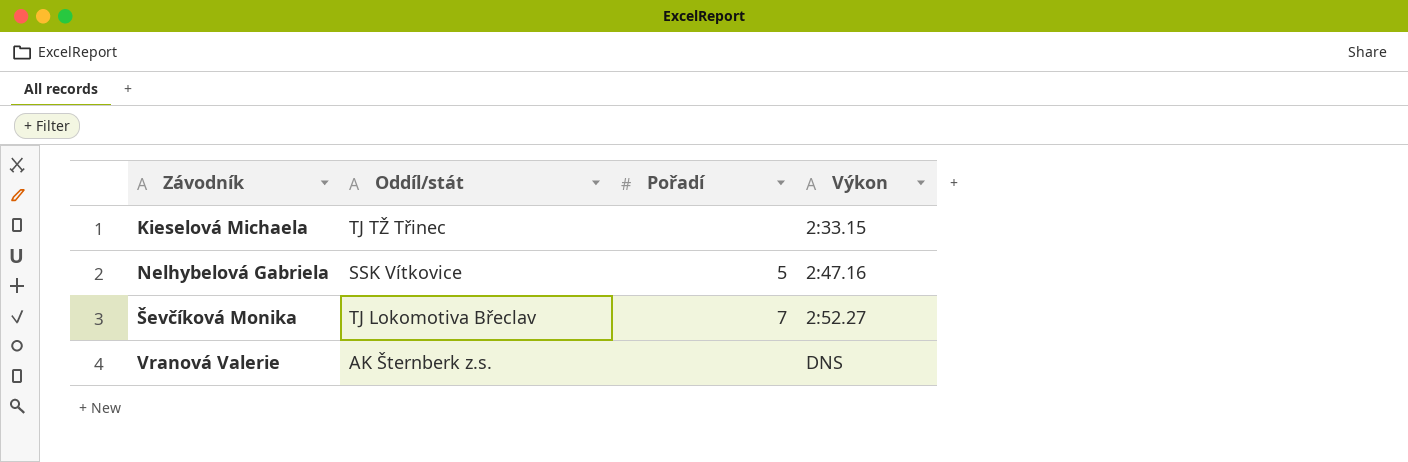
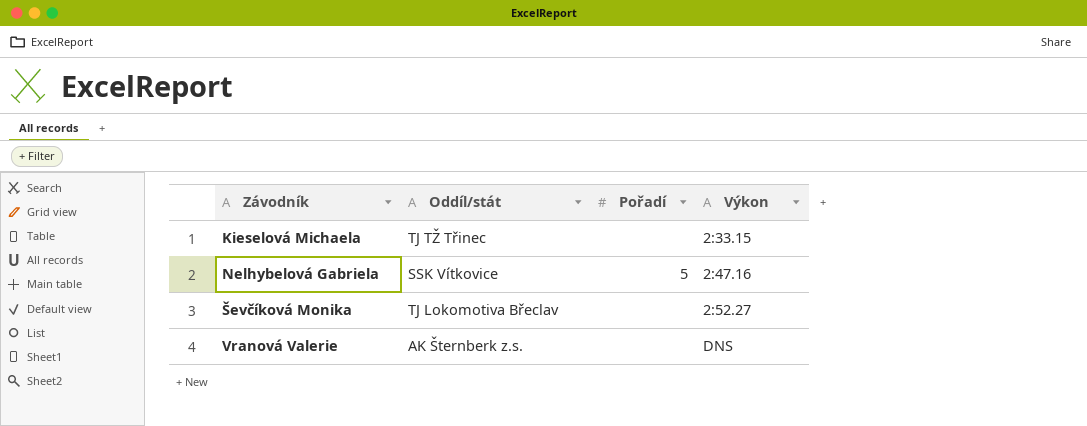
Ševčíková Monika | Pořadí: 7 -> none

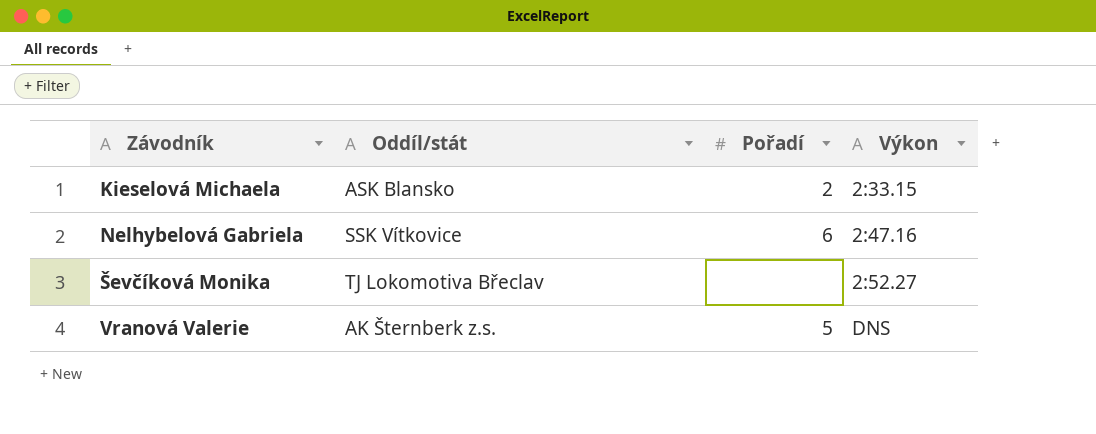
Kieselová Michaela | Oddíl/stát: TJ TŽ Třinec -> ASK Blansko
Kieselová Michaela | Pořadí: none -> 2
Nelhybelová Gabriela | Pořadí: 5 -> 6
Vranová Valerie | Pořadí: none -> 5

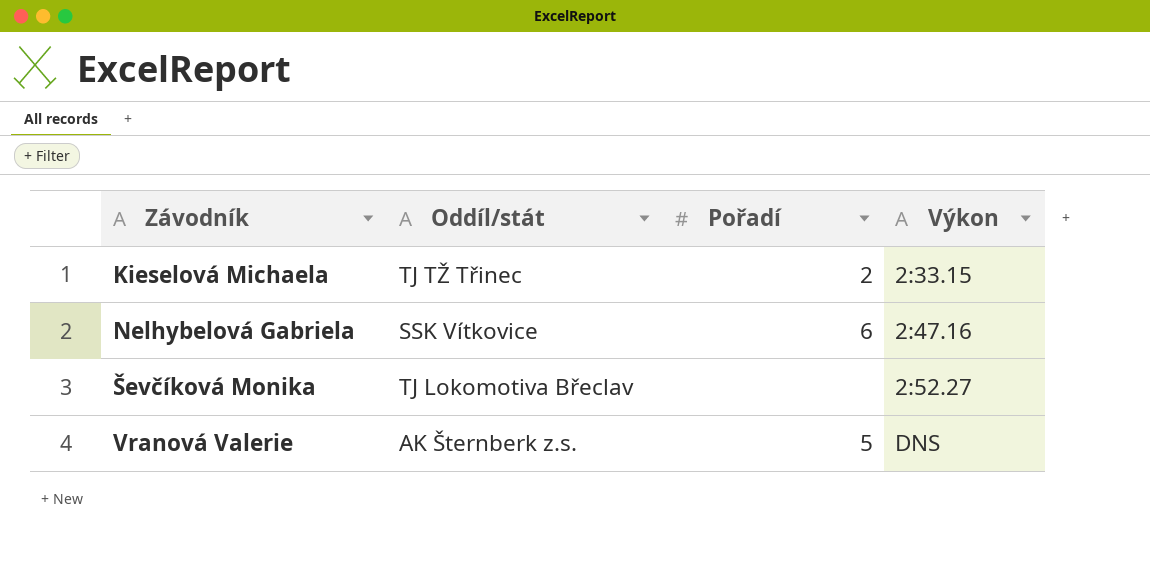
Kieselová Michaela | Oddíl/stát: ASK Blansko -> TJ TŽ Třinec

